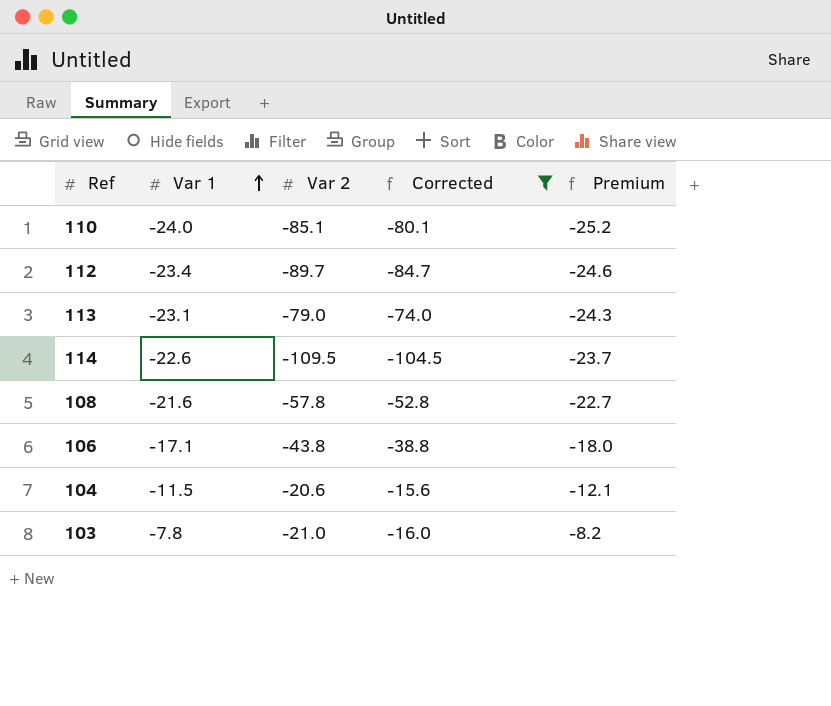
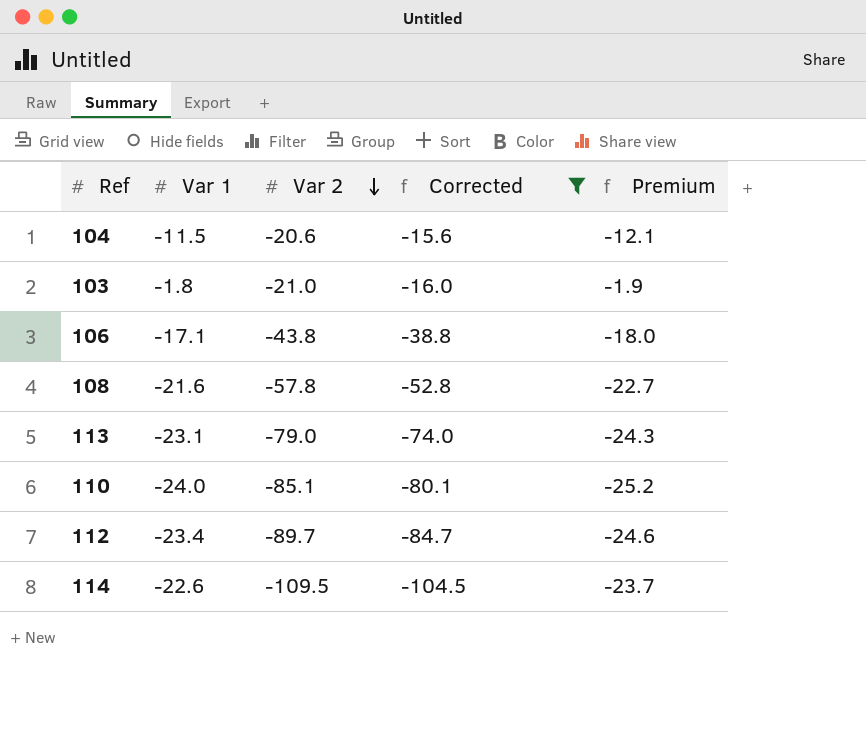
row order: Var 1 ascending -> Var 2 descending
103 | Var 1: -7.8 -> -1.8
103 | Premium: -8.2 -> -1.9

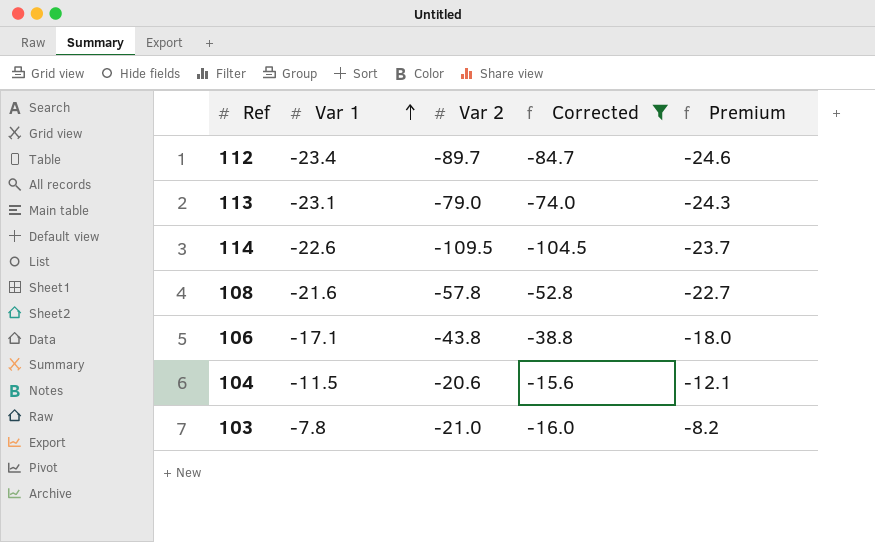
row order: Var 2 descending -> Var 1 ascending
row 110: -24.0 | -85.1 | -80.1 | -25.2 -> none
103 | Var 1: -1.8 -> -7.8
103 | Premium: -1.9 -> -8.2

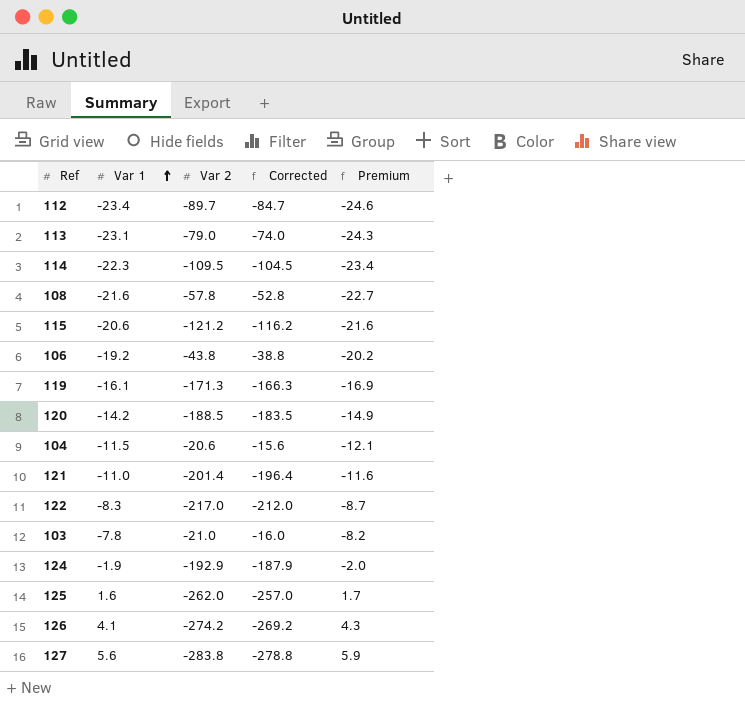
filter: Corrected >= -104.5 -> none
114 | Var 1: -22.6 -> -22.3
114 | Premium: -23.7 -> -23.4
106 | Var 1: -17.1 -> -19.2
106 | Premium: -18.0 -> -20.2

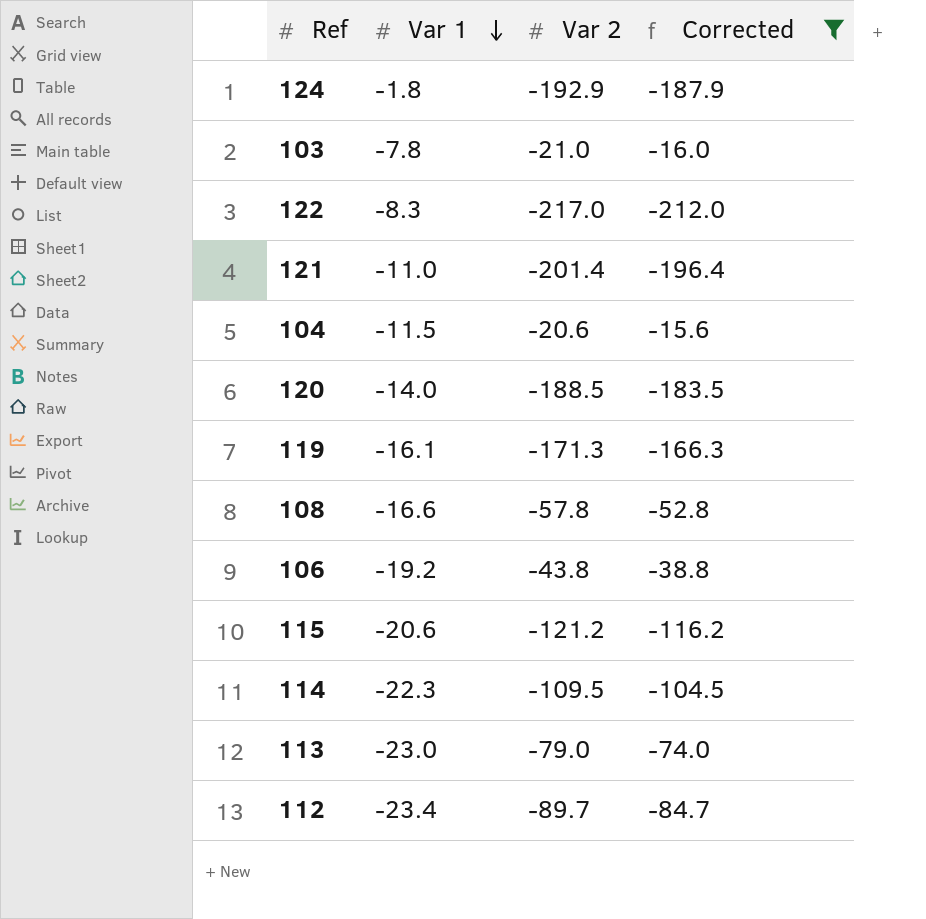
filter: none -> Corrected >= -212.0
row order: Var 1 ascending -> Var 1 descending
column Premium | formula: [Var 1] * 1.05 -> none
124 | Var 1: -1.9 -> -1.8
120 | Var 1: -14.2 -> -14.0
108 | Var 1: -21.6 -> -16.6
113 | Var 1: -23.1 -> -23.0

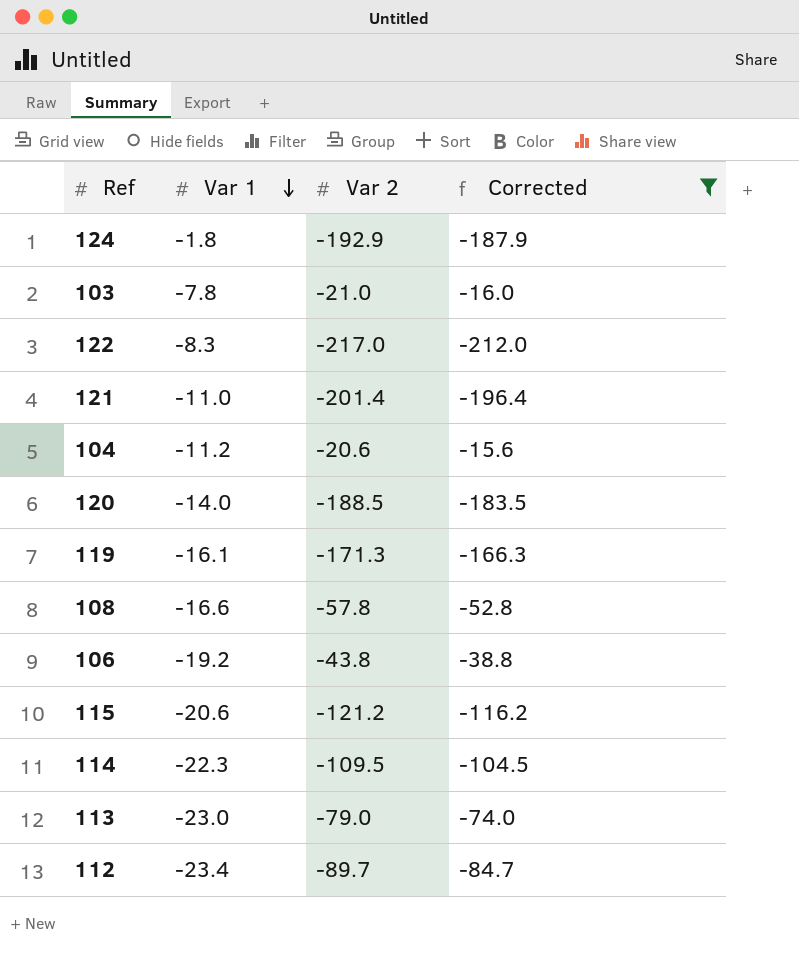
104 | Var 1: -11.5 -> -11.2

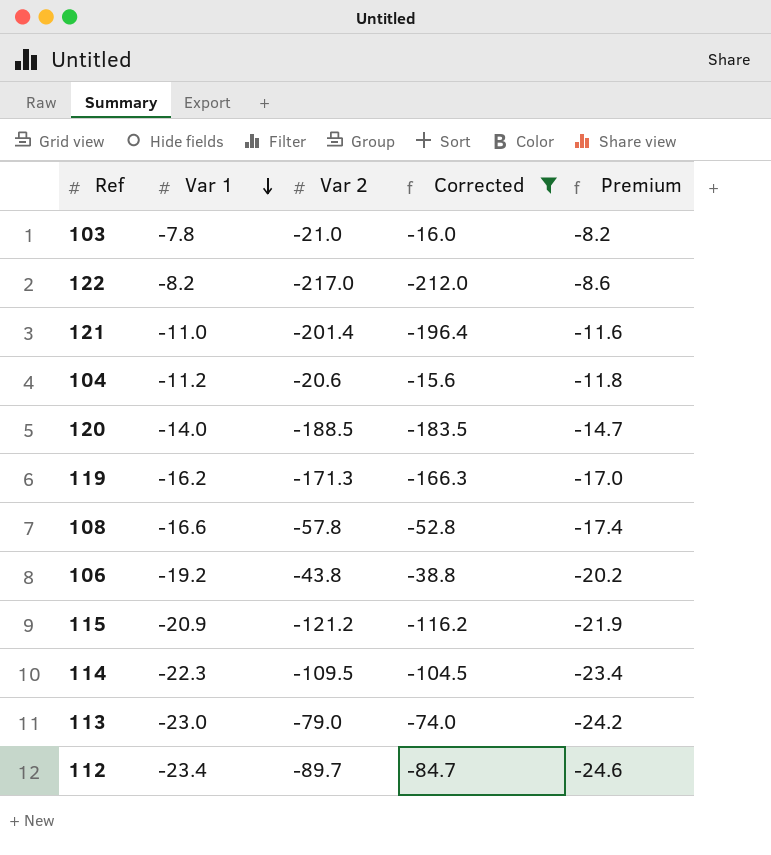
column Premium | formula: none -> [Var 1] * 1.05
row 124: -1.8 | -192.9 | -187.9 -> none
122 | Var 1: -8.3 -> -8.2
119 | Var 1: -16.1 -> -16.2
115 | Var 1: -20.6 -> -20.9

